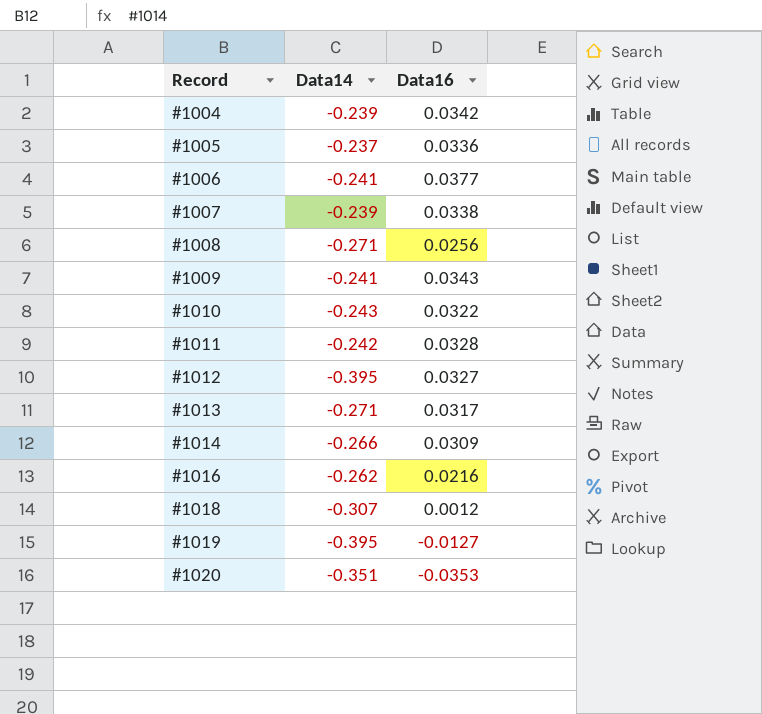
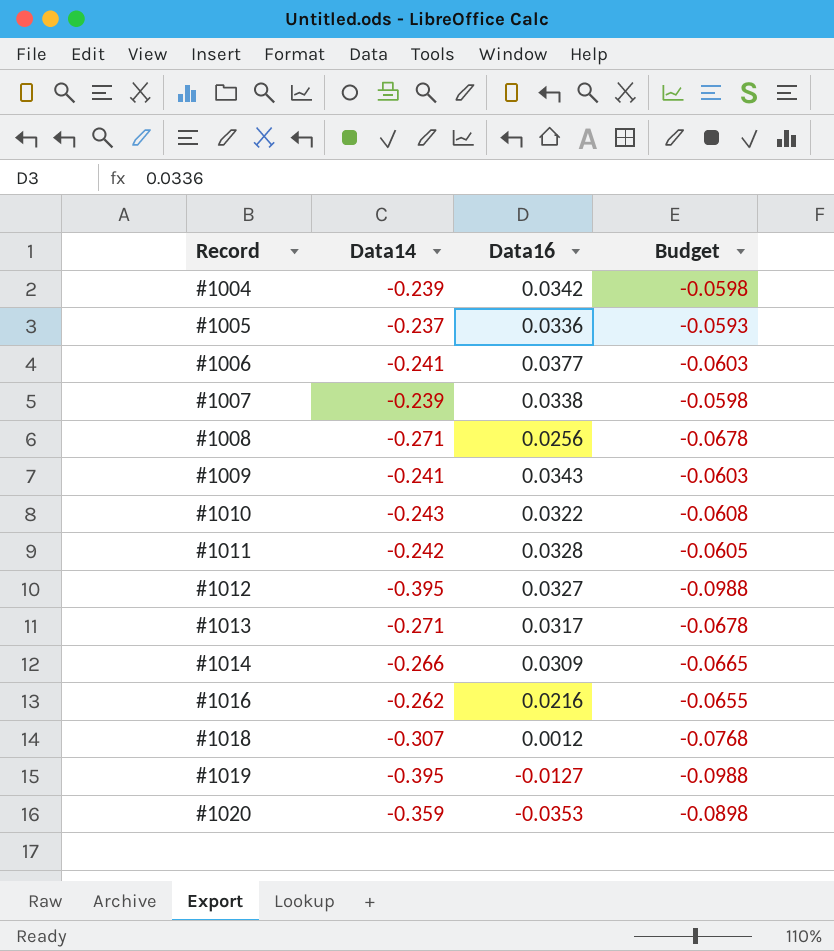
column Budget | formula: none -> [Data14] * 0.25
#1020 | Data14: -0.351 -> -0.359

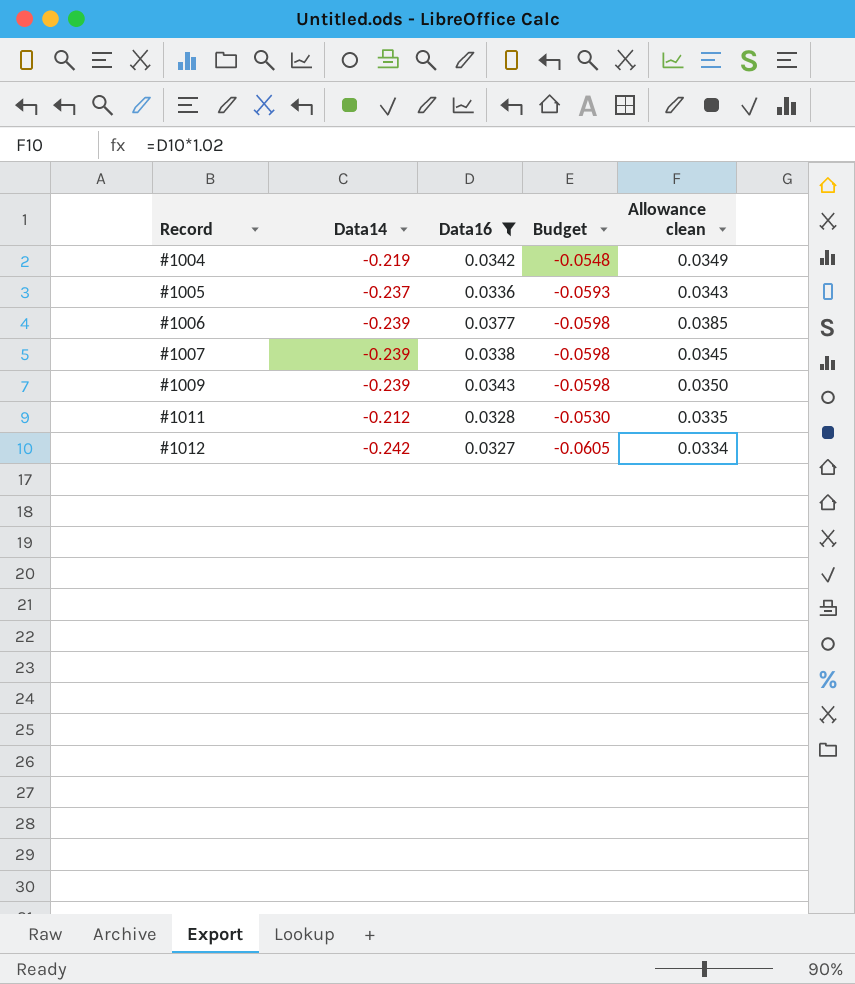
filter: none -> Data16 >= 0.0327
column Allowance clean | formula: none -> [Data16] * 1.02
#1004 | Data14: -0.239 -> -0.219
#1004 | Budget: -0.0598 -> -0.0548
#1006 | Data14: -0.241 -> -0.239
#1006 | Budget: -0.0603 -> -0.0598
#1009 | Data14: -0.241 -> -0.239
#1009 | Budget: -0.0603 -> -0.0598
#1011 | Data14: -0.242 -> -0.212
#1011 | Budget: -0.0605 -> -0.0530
#1012 | Data14: -0.395 -> -0.242
#1012 | Budget: -0.0988 -> -0.0605

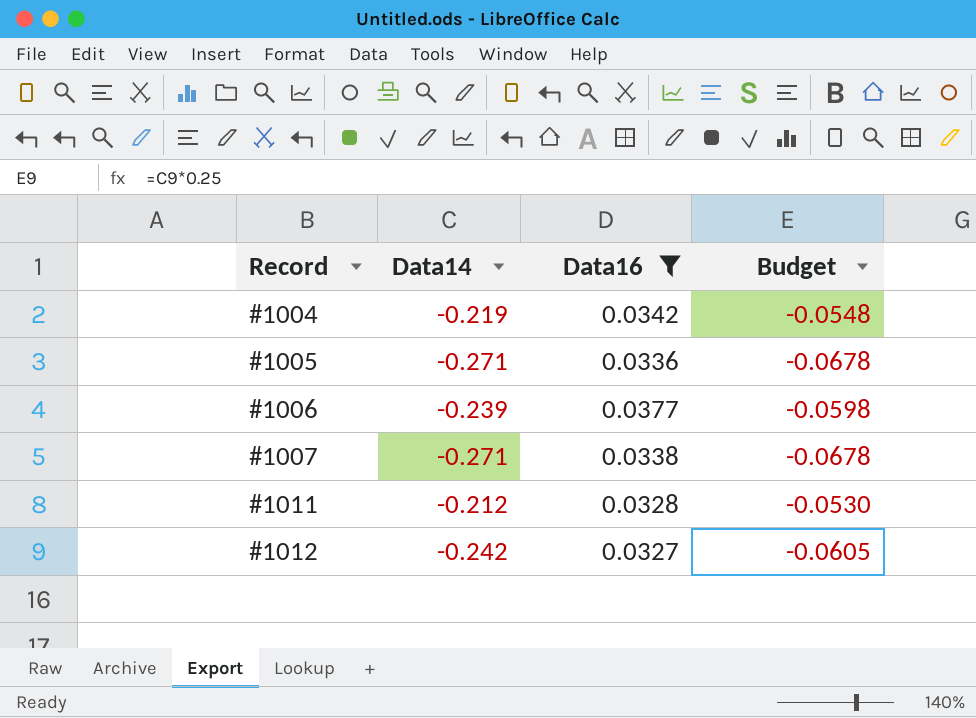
column Allowance clean | formula: [Data16] * 1.02 -> none
row #1009: -0.239 | 0.0343 | -0.0598 | 0.0350 -> none
#1005 | Data14: -0.237 -> -0.271
#1005 | Budget: -0.0593 -> -0.0678
#1007 | Data14: -0.239 -> -0.271
#1007 | Budget: -0.0598 -> -0.0678

